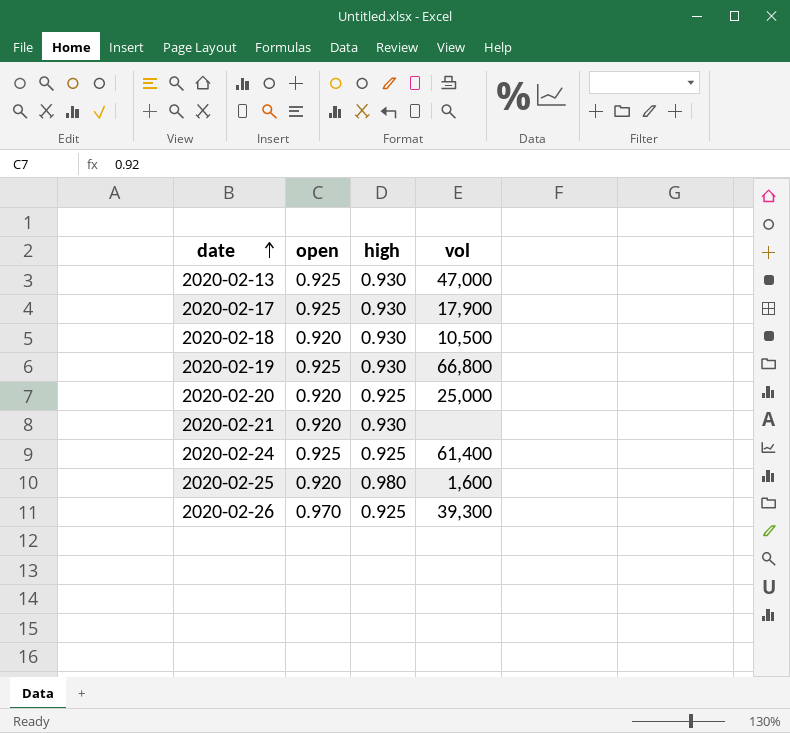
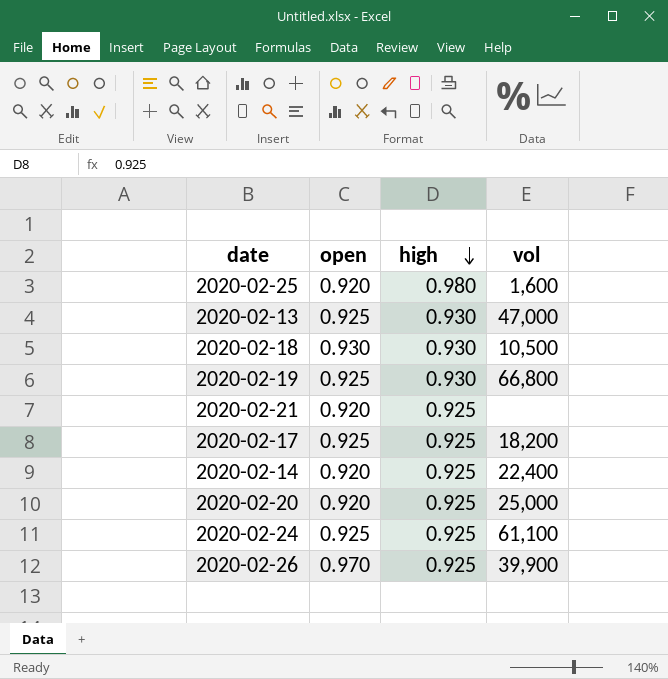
row order: date ascending -> high descending
2020-02-18 | open: 0.920 -> 0.930
2020-02-21 | high: 0.930 -> 0.925
2020-02-17 | high: 0.930 -> 0.925
2020-02-17 | vol: 17,900 -> 18,200
row 2020-02-14: none -> 0.920 | 0.925 | 22,400
2020-02-24 | vol: 61,400 -> 61,100
2020-02-26 | vol: 39,300 -> 39,900

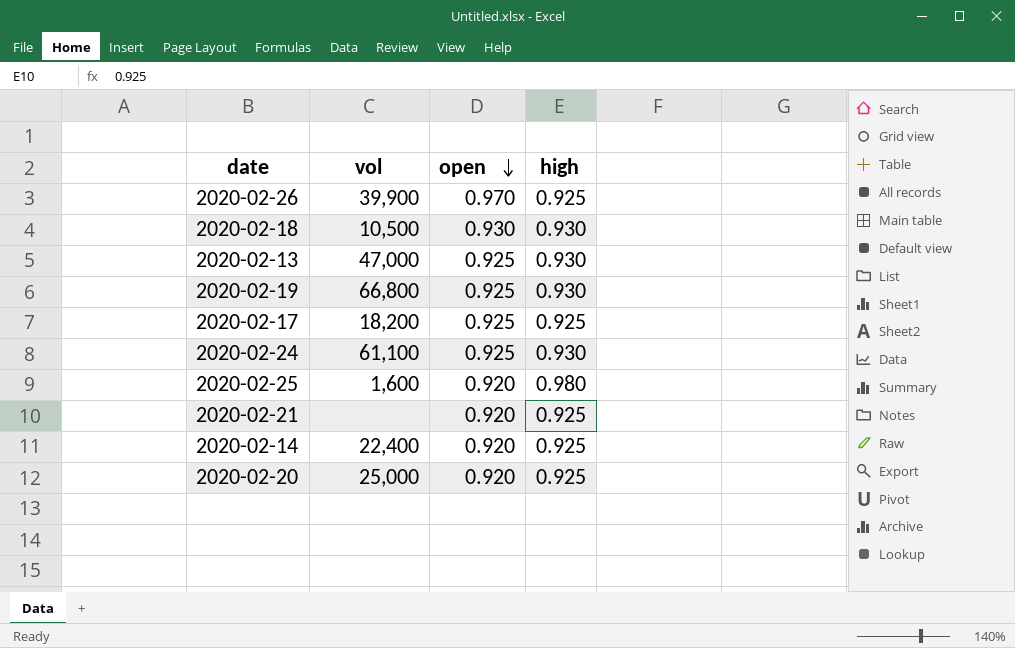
row order: high descending -> open descending
column vol | position: 4 -> 2
2020-02-24 | high: 0.925 -> 0.930

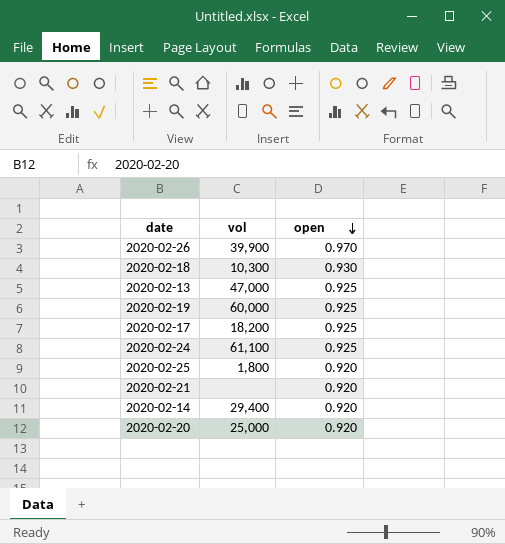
column high | position: 4 -> none
2020-02-18 | vol: 10,500 -> 10,300
2020-02-19 | vol: 66,800 -> 60,000
2020-02-25 | vol: 1,600 -> 1,800
2020-02-14 | vol: 22,400 -> 29,400

